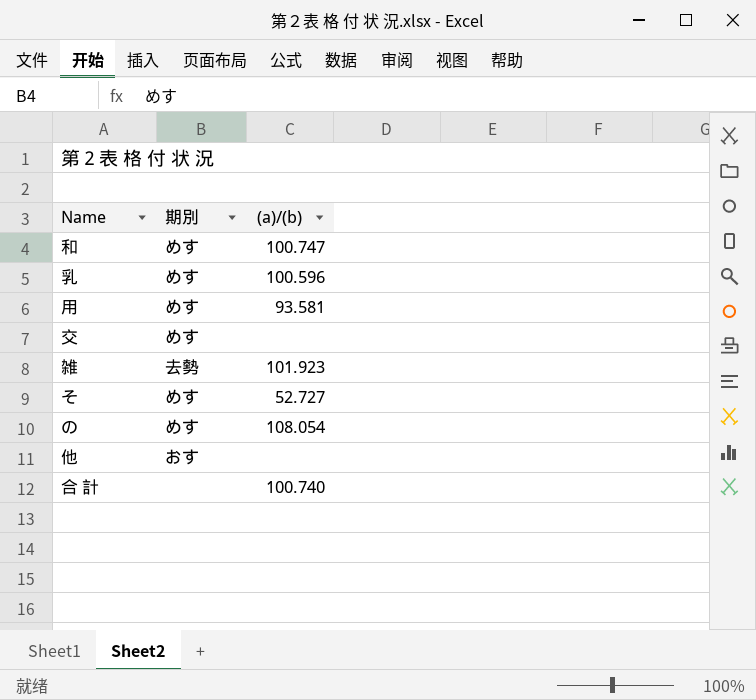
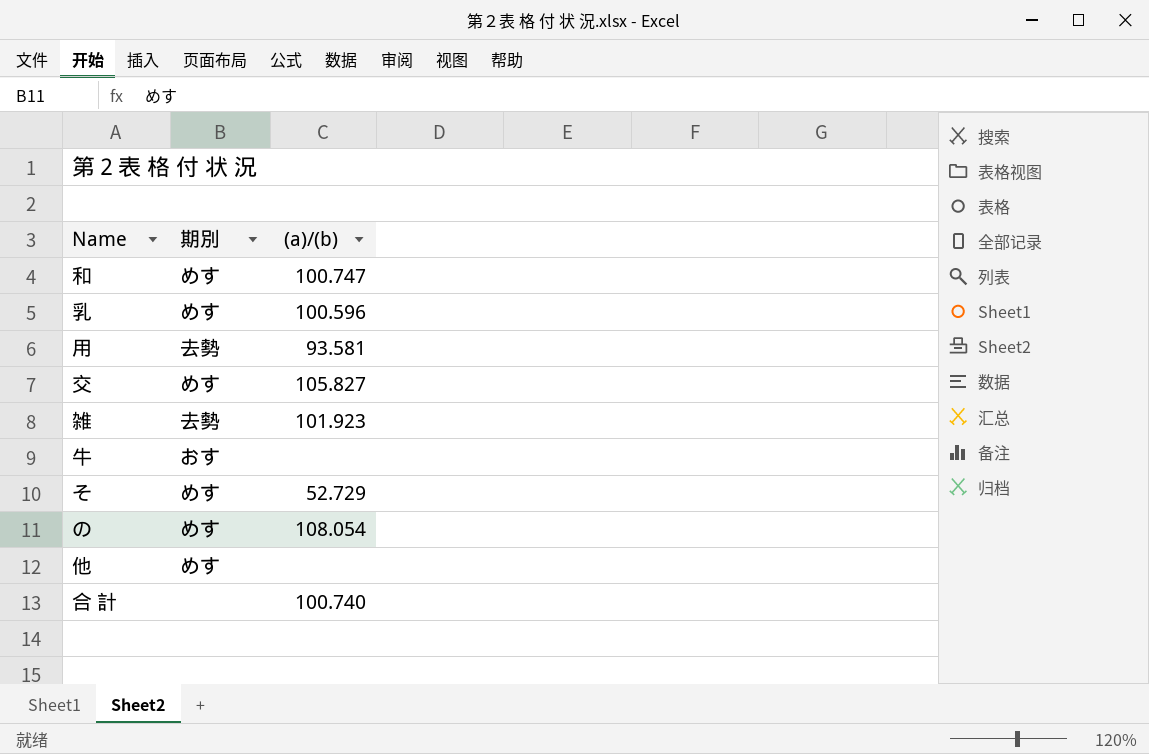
用 | 期別: めす -> 去勢
交 | (a)/(b): none -> 105.827
row 牛: none -> おす | none
そ | (a)/(b): 52.727 -> 52.729
他 | 期別: おす -> めす

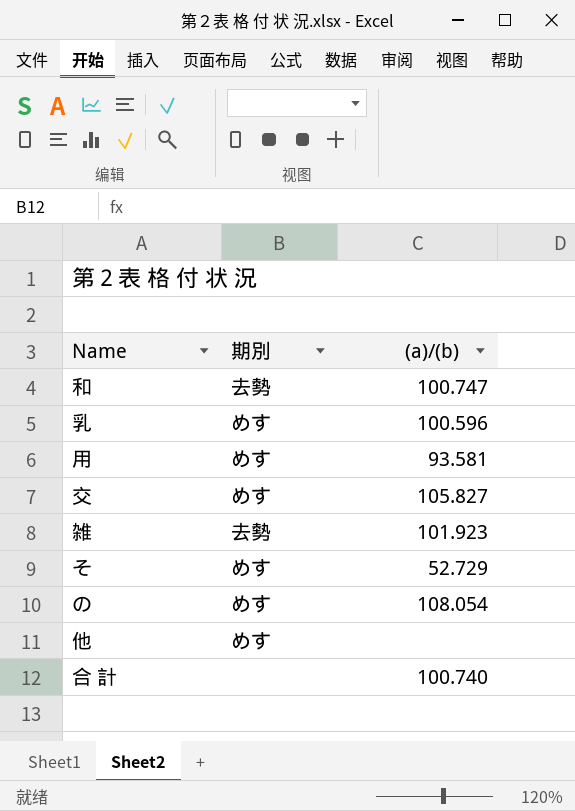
row 牛: おす | none -> none
和 | 期別: めす -> 去勢
用 | 期別: 去勢 -> めす

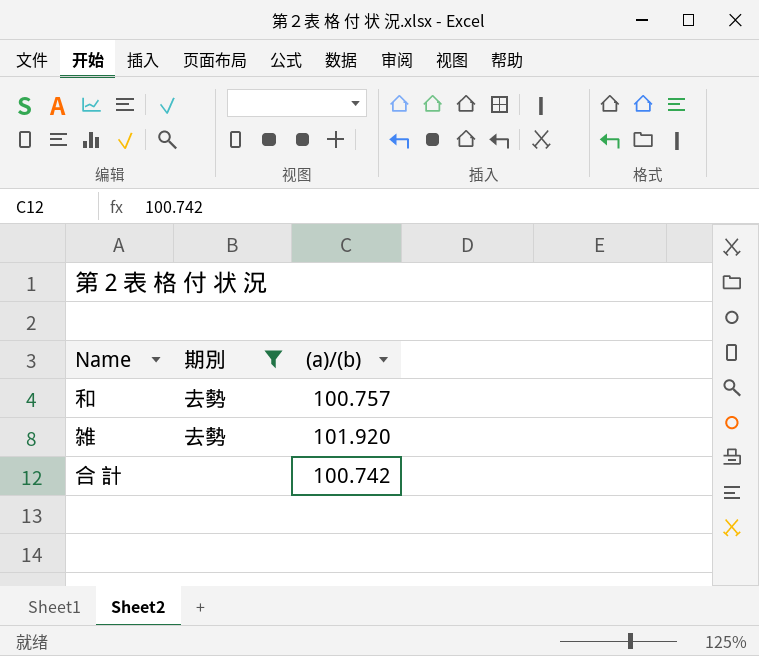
filter: none -> 期別 != めす
和 | (a)/(b): 100.747 -> 100.757
雑 | (a)/(b): 101.923 -> 101.920
合 計 | (a)/(b): 100.740 -> 100.742

